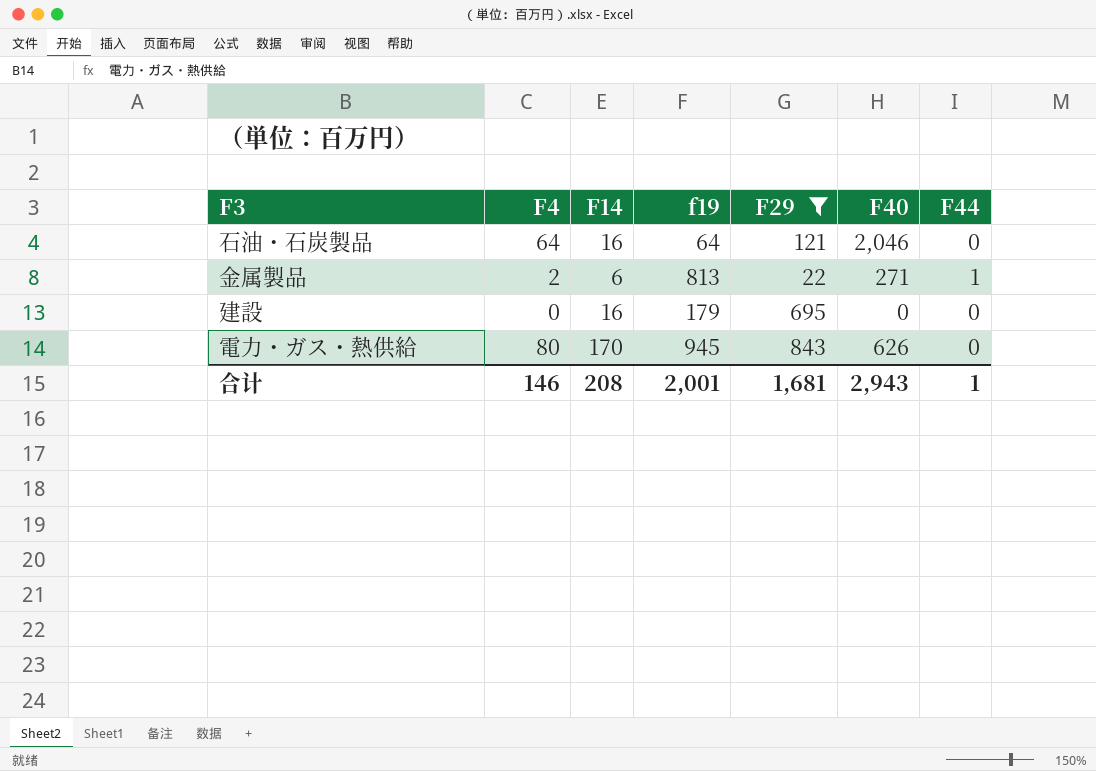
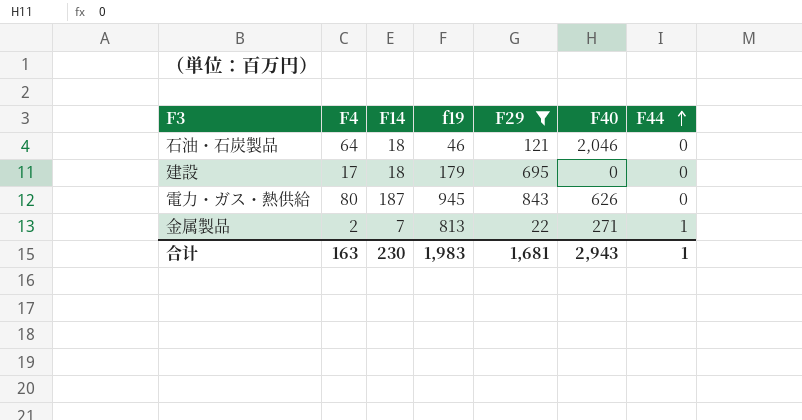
row order: none -> F44 ascending
石油・石炭製品 | F14: 16 -> 18
石油・石炭製品 | f19: 64 -> 46
建設 | F4: 0 -> 17
建設 | F14: 16 -> 18
電力・ガス・熱供給 | F14: 170 -> 187
金属製品 | F14: 6 -> 7
合计 | F4: 146 -> 163
合计 | F14: 208 -> 230
合计 | f19: 2,001 -> 1,983

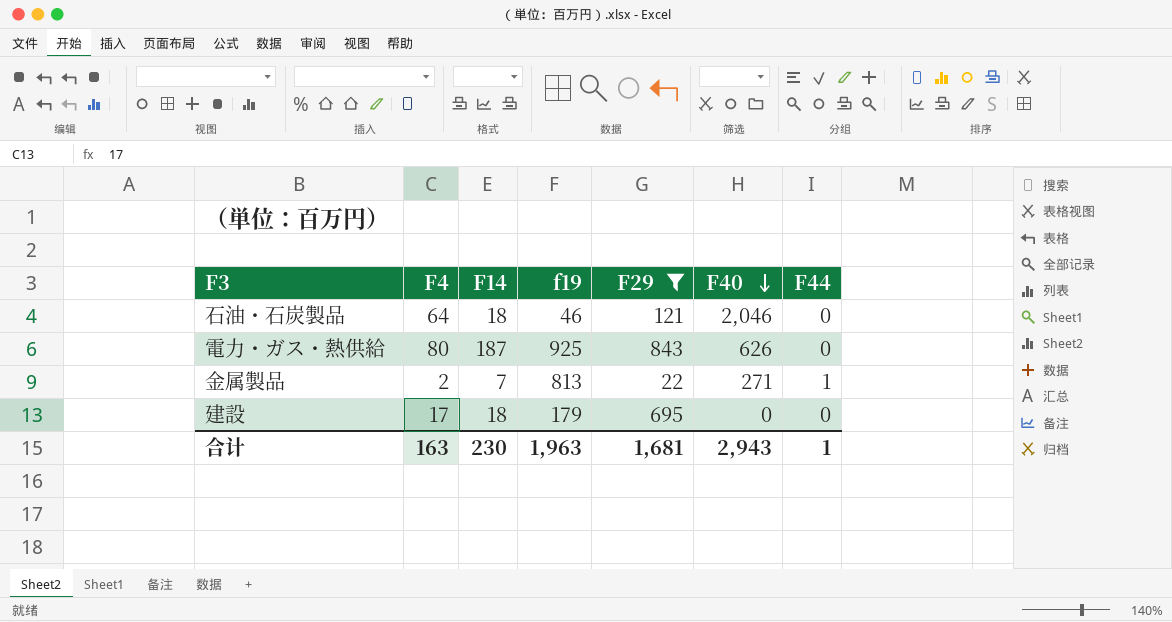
row order: F44 ascending -> F40 descending
電力・ガス・熱供給 | f19: 945 -> 925
合计 | f19: 1,983 -> 1,963

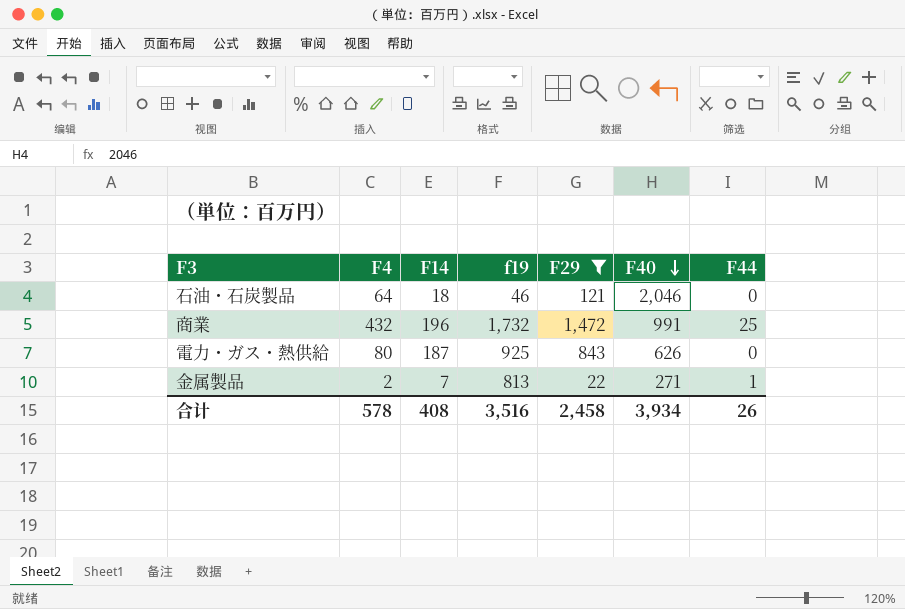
row 建設: 17 | 18 | 179 | 695 | 0 | 0 -> none
row 商業: none -> 432 | 196 | 1,732 | 1,472 | 991 | 25
合计 | F4: 163 -> 578
合计 | F14: 230 -> 408
合计 | f19: 1,963 -> 3,516
合计 | F29: 1,681 -> 2,458
合计 | F40: 2,943 -> 3,934
合计 | F44: 1 -> 26

